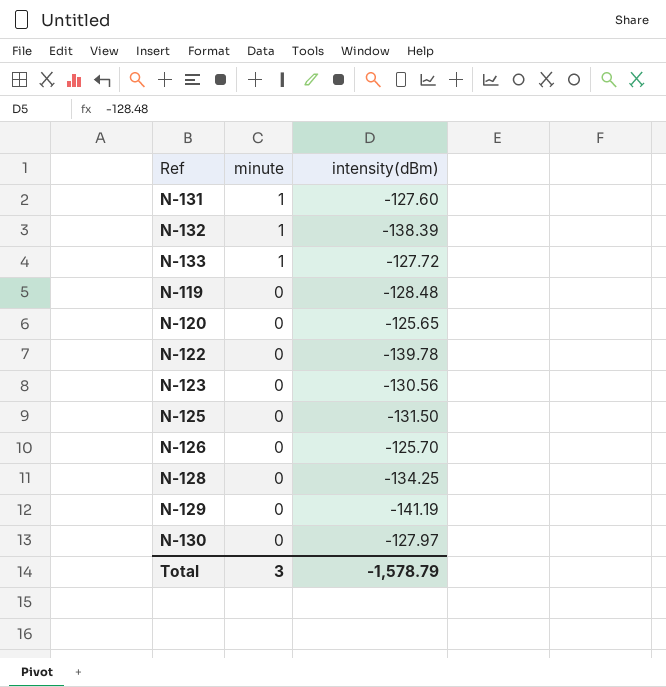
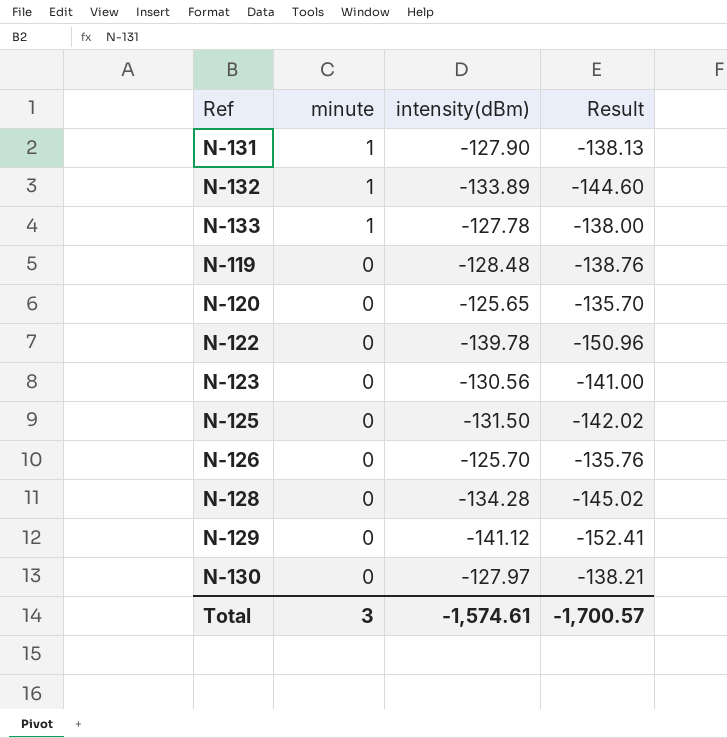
column Result | formula: none -> [intensity(dBm)] * 1.08
N-131 | intensity(dBm): -127.60 -> -127.90
N-132 | intensity(dBm): -138.39 -> -133.89
N-133 | intensity(dBm): -127.72 -> -127.78
N-128 | intensity(dBm): -134.25 -> -134.28
N-129 | intensity(dBm): -141.19 -> -141.12
Total | intensity(dBm): -1,578.79 -> -1,574.61

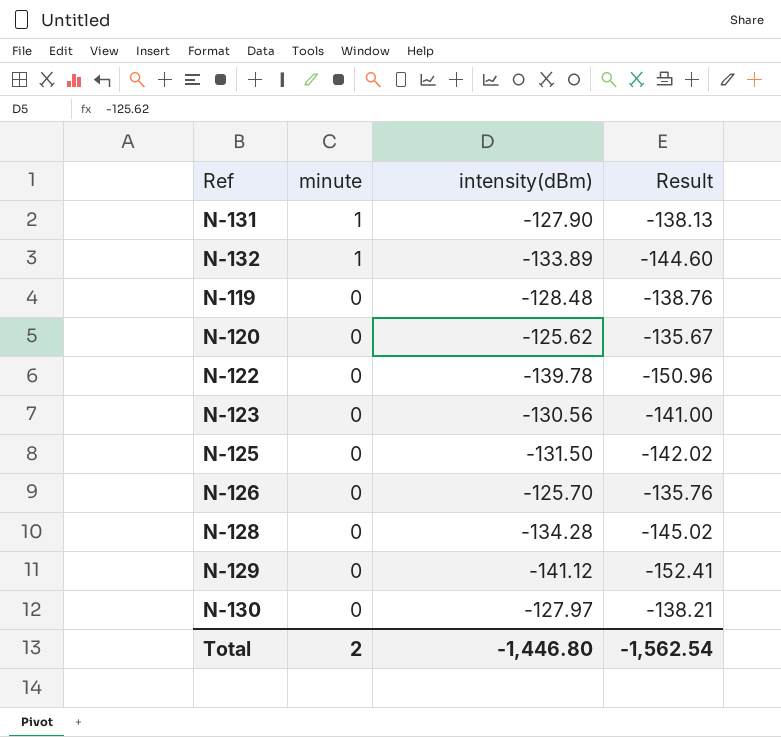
row N-133: 1 | -127.78 | -138.00 -> none
N-120 | intensity(dBm): -125.65 -> -125.62
N-120 | Result: -135.70 -> -135.67
Total | minute: 3 -> 2
Total | intensity(dBm): -1,574.61 -> -1,446.80
Total | Result: -1,700.57 -> -1,562.54

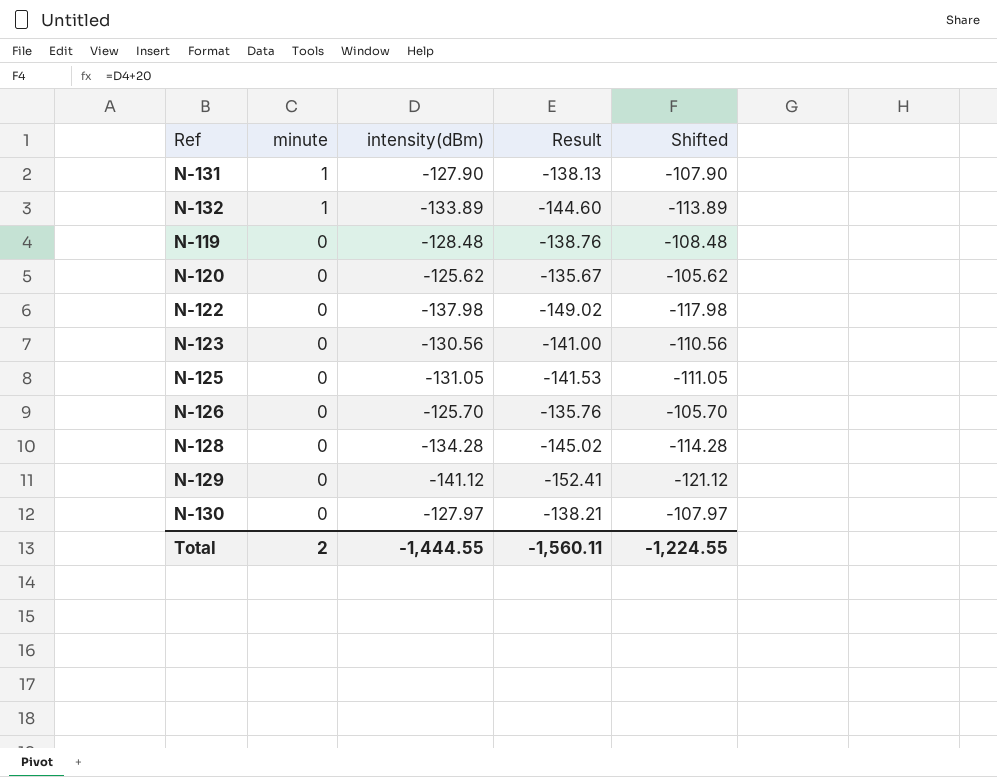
column Shifted | formula: none -> [intensity(dBm)] + 20
N-122 | intensity(dBm): -139.78 -> -137.98
N-122 | Result: -150.96 -> -149.02
N-125 | intensity(dBm): -131.50 -> -131.05
N-125 | Result: -142.02 -> -141.53
Total | intensity(dBm): -1,446.80 -> -1,444.55
Total | Result: -1,562.54 -> -1,560.11

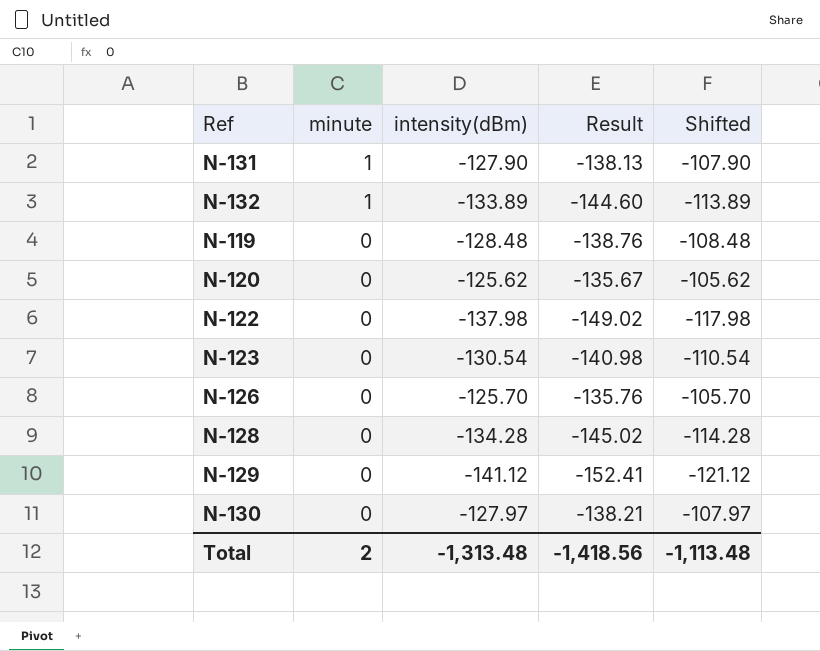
row N-125: 0 | -131.05 | -141.53 | -111.05 -> none
N-123 | intensity(dBm): -130.56 -> -130.54
N-123 | Result: -141.00 -> -140.98
N-123 | Shifted: -110.56 -> -110.54
Total | intensity(dBm): -1,444.55 -> -1,313.48
Total | Result: -1,560.11 -> -1,418.56
Total | Shifted: -1,224.55 -> -1,113.48

